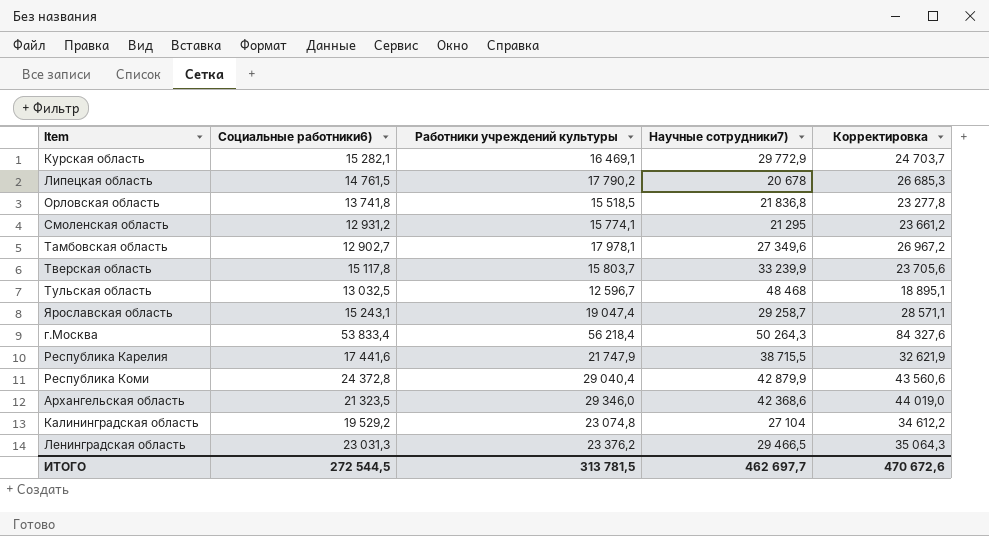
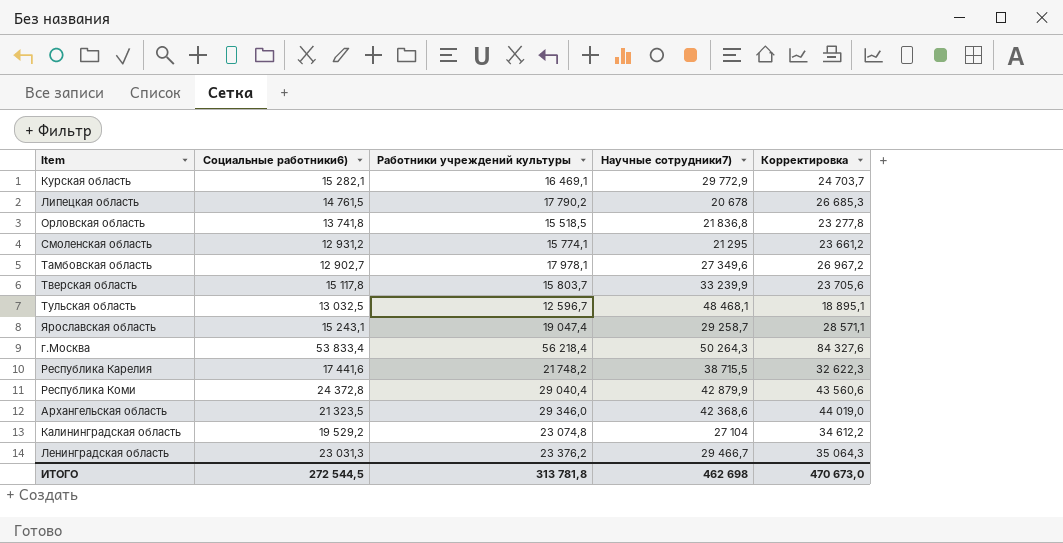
Тульская область | Научные сотрудники7): 48 468 -> 48 468,1
Республика Карелия | Работники учреждений культуры: 21 747,9 -> 21 748,2
Республика Карелия | Корректировка: 32 621,9 -> 32 622,3
Ленинградская область | Научные сотрудники7): 29 466,5 -> 29 466,7
ИТОГО | Работники учреждений культуры: 313 781,5 -> 313 781,8
ИТОГО | Научные сотрудники7): 462 697,7 -> 462 698
ИТОГО | Корректировка: 470 672,6 -> 470 673,0

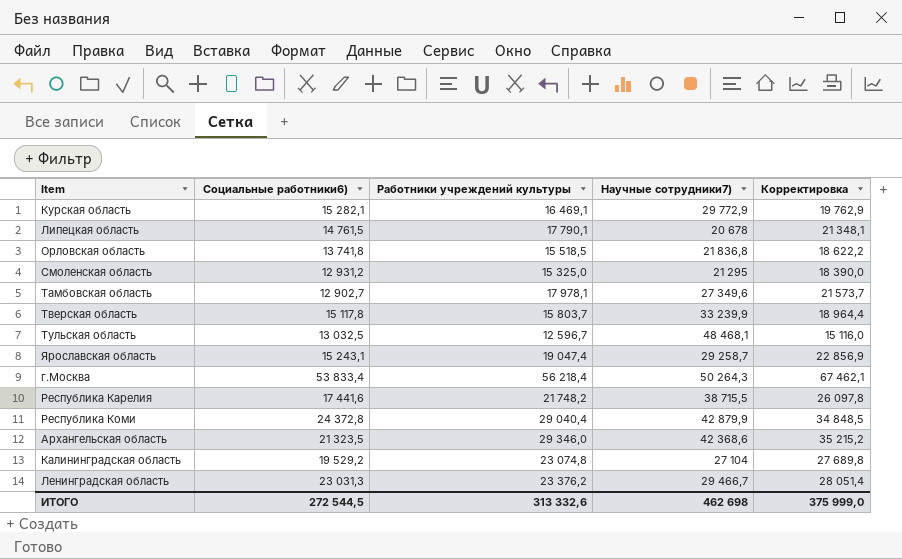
column Корректировка | formula: [Работники учреждений культуры] * 1,5 -> [Работники учреждений культуры] * 1,2
Липецкая область | Работники учреждений культуры: 17 790,2 -> 17 790,1
Смоленская область | Работники учреждений культуры: 15 774,1 -> 15 325,0
ИТОГО | Работники учреждений культуры: 313 781,8 -> 313 332,6
ИТОГО | Корректировка: 470 673,0 -> 375 999,0

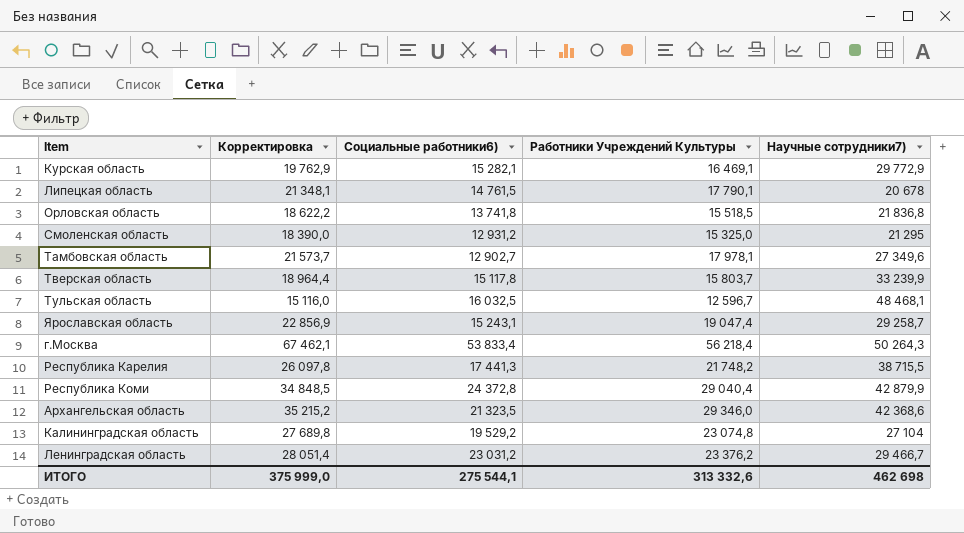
column Корректировка | position: 5 -> 2
column name: Работники учреждений культуры -> Работники Учреждений Культуры
Тульская область | Социальные работники6): 13 032,5 -> 16 032,5
Республика Карелия | Социальные работники6): 17 441,6 -> 17 441,3
Ленинградская область | Социальные работники6): 23 031,3 -> 23 031,2
ИТОГО | Социальные работники6): 272 544,5 -> 275 544,1

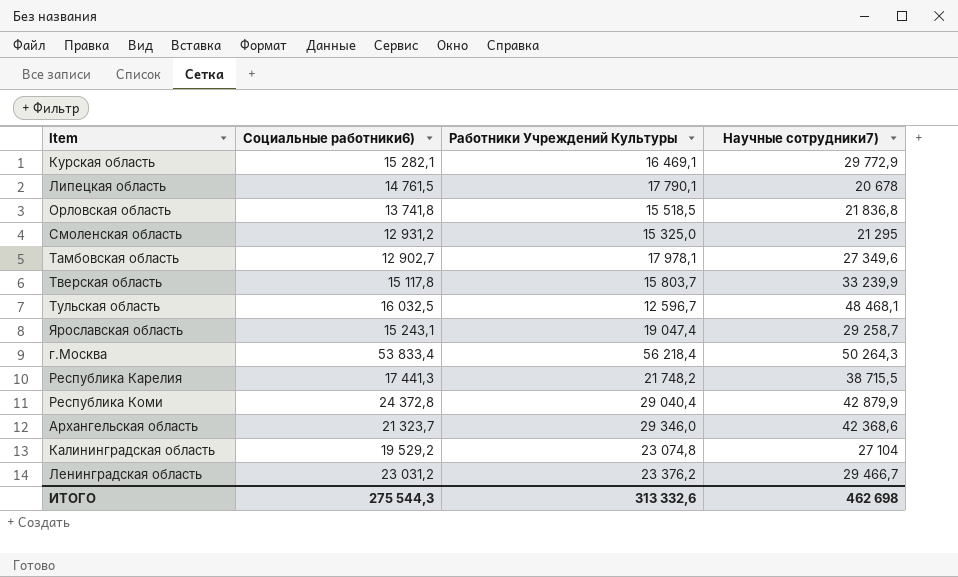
column Корректировка | formula: [Работники Учреждений Культуры] * 1,2 -> none
Архангельская область | Социальные работники6): 21 323,5 -> 21 323,7
ИТОГО | Социальные работники6): 275 544,1 -> 275 544,3

